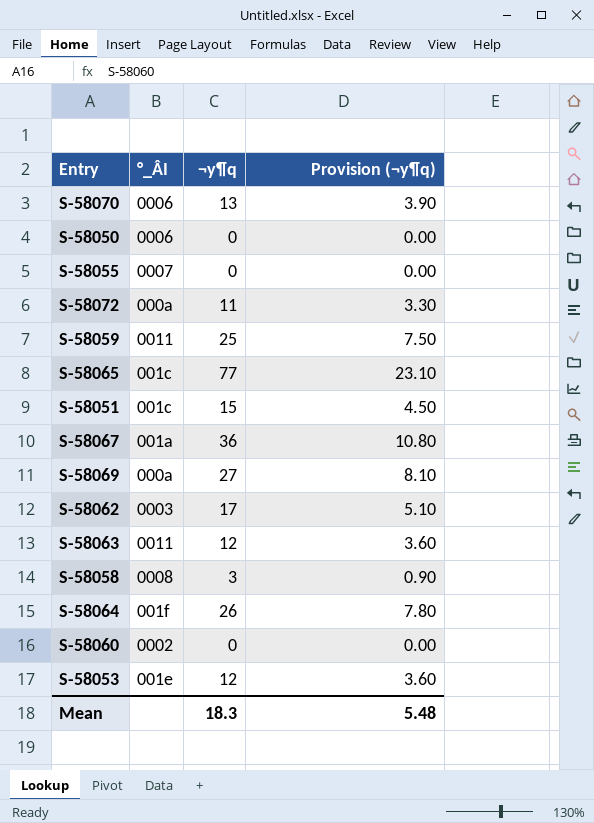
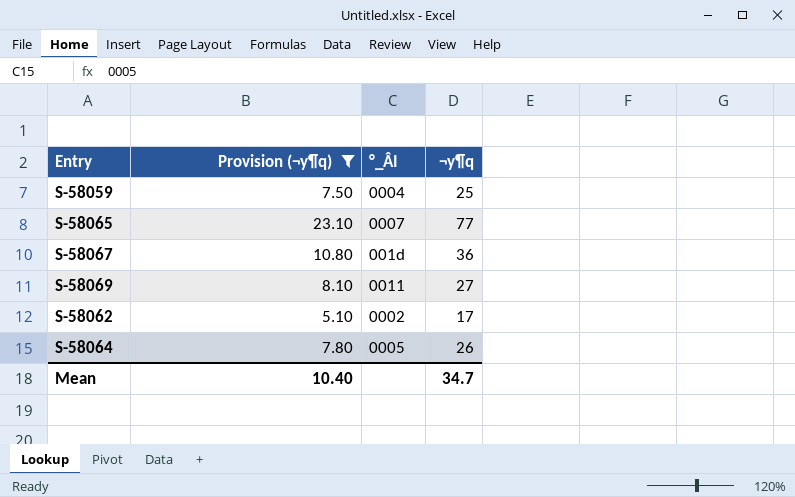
filter: none -> Provision (¬y¶q) >= 5.10
column Provision (¬y¶q) | position: 4 -> 2
S-58059 | °_ÂI: 0011 -> 0004
S-58065 | °_ÂI: 001c -> 0007
S-58067 | °_ÂI: 001a -> 001d
S-58069 | °_ÂI: 000a -> 0011
S-58062 | °_ÂI: 0003 -> 0002
S-58064 | °_ÂI: 001f -> 0005
Mean | Provision (¬y¶q): 5.48 -> 10.40
Mean | ¬y¶q: 18.3 -> 34.7

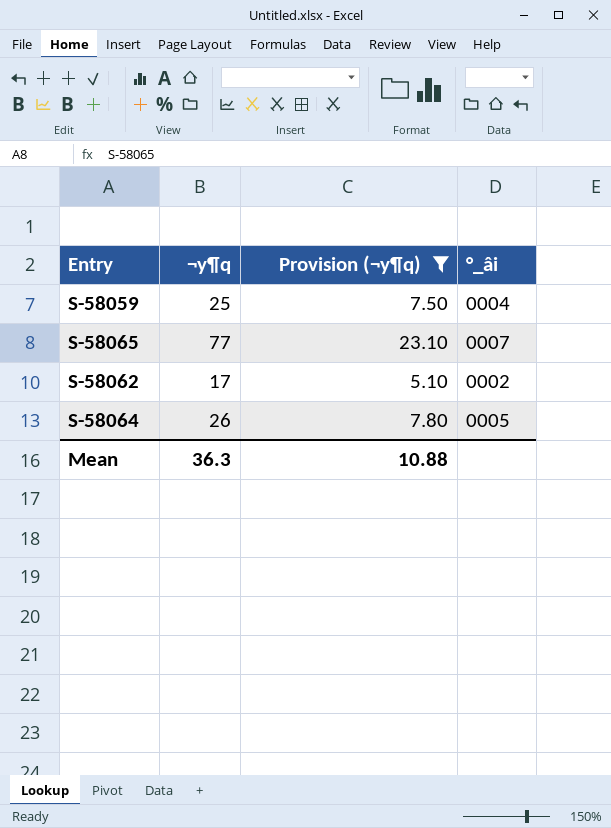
column ¬y¶q | position: 4 -> 2
column name: °_ÂI -> °_âi
row S-58067: 10.80 | 001d | 36 -> none
row S-58069: 8.10 | 0011 | 27 -> none
Mean | ¬y¶q: 34.7 -> 36.3
Mean | Provision (¬y¶q): 10.40 -> 10.88

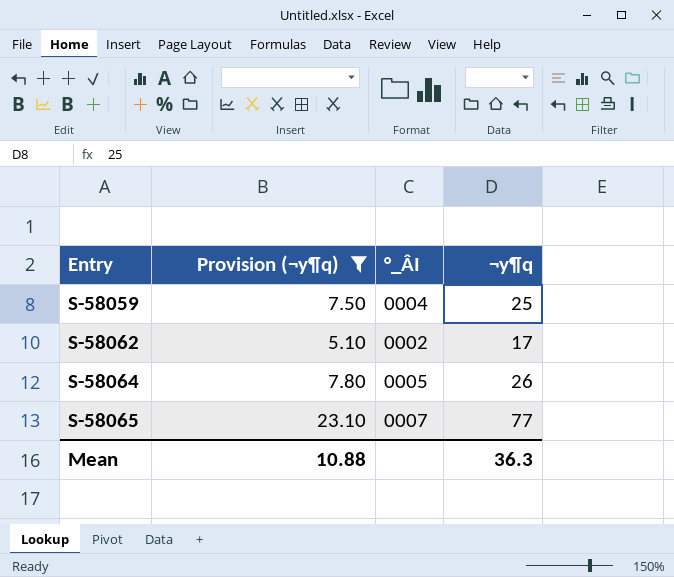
row order: none -> Entry ascending
column name: °_âi -> °_ÂI
column ¬y¶q | position: 2 -> 4

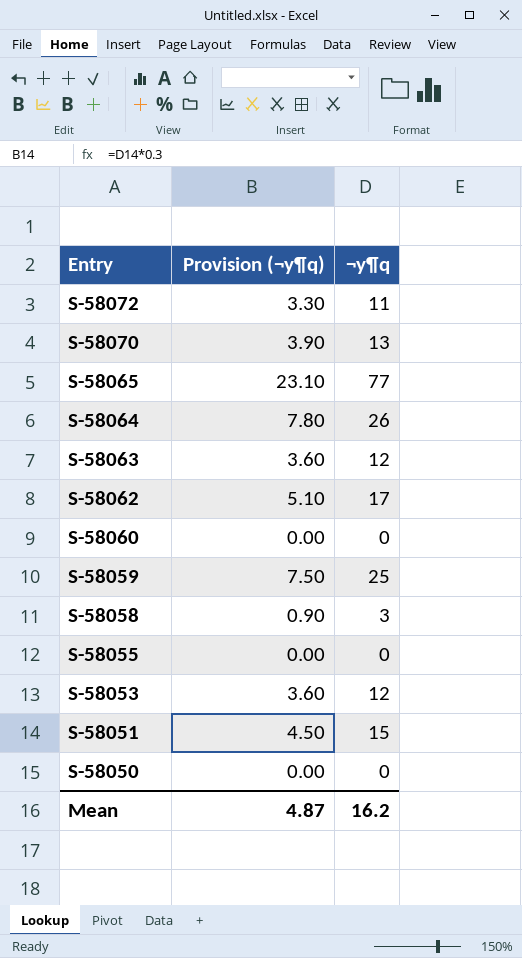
filter: Provision (¬y¶q) >= 5.10 -> none
row order: Entry ascending -> Entry descending
column °_ÂI | position: 3 -> none
Mean | Provision (¬y¶q): 10.88 -> 4.87
Mean | ¬y¶q: 36.3 -> 16.2

